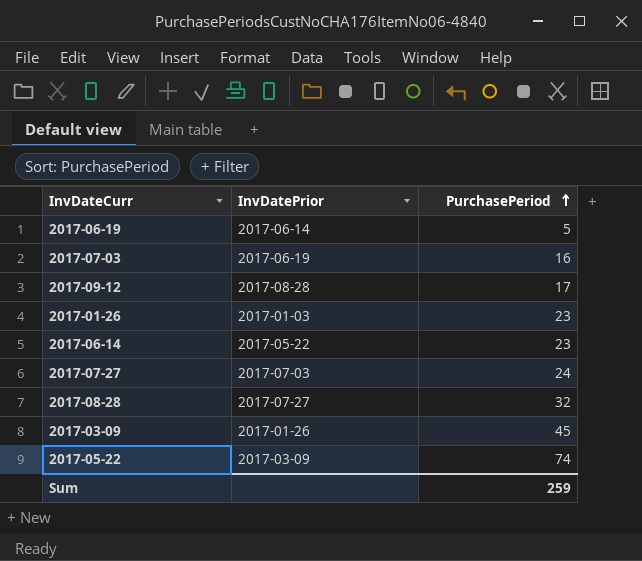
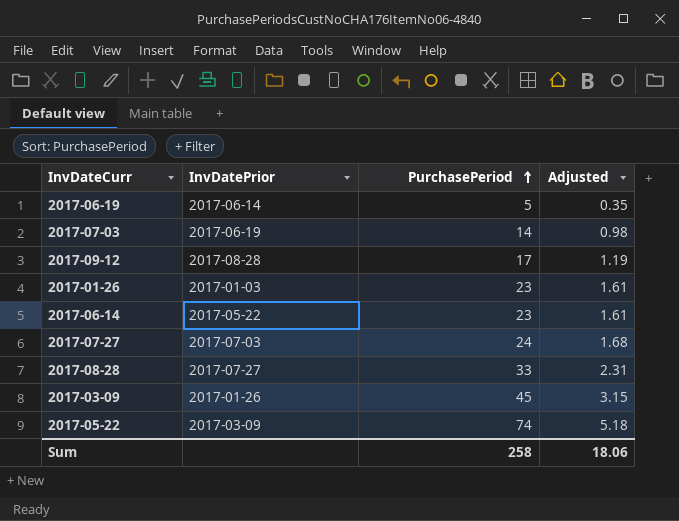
column Adjusted | formula: none -> [PurchasePeriod] * 0.07
2017-07-03 | PurchasePeriod: 16 -> 14
2017-08-28 | PurchasePeriod: 32 -> 33
Sum | PurchasePeriod: 259 -> 258

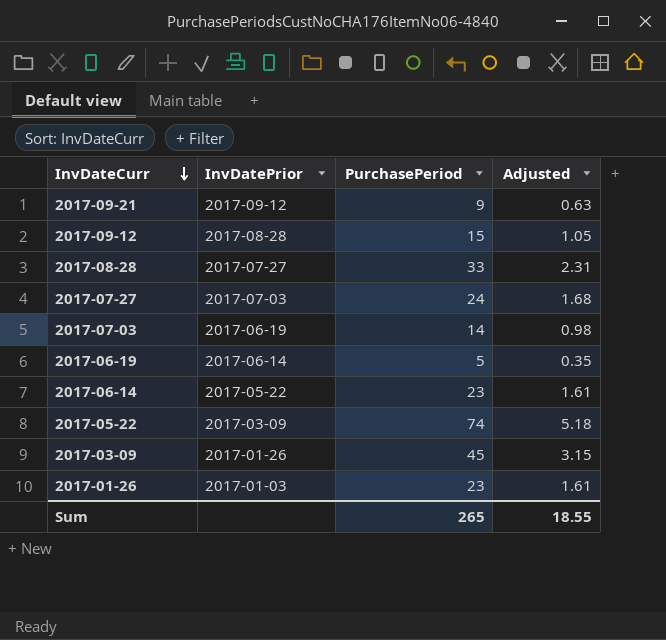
row order: PurchasePeriod ascending -> InvDateCurr descending
row 2017-09-21: none -> 2017-09-12 | 9 | 0.63
2017-09-12 | PurchasePeriod: 17 -> 15
2017-09-12 | Adjusted: 1.19 -> 1.05
Sum | PurchasePeriod: 258 -> 265
Sum | Adjusted: 18.06 -> 18.55

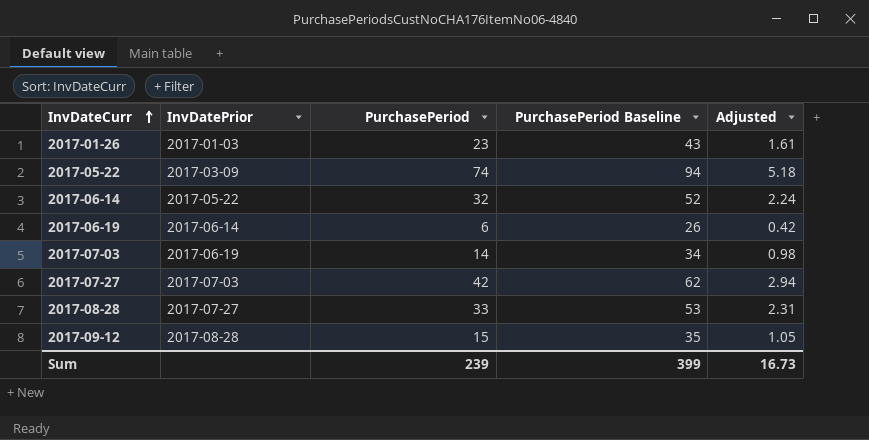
row order: InvDateCurr descending -> InvDateCurr ascending
column PurchasePeriod Baseline | formula: none -> [PurchasePeriod] + 20
row 2017-09-21: 2017-09-12 | 9 | 0.63 -> none
row 2017-03-09: 2017-01-26 | 45 | 3.15 -> none
2017-06-14 | PurchasePeriod: 23 -> 32
2017-06-14 | Adjusted: 1.61 -> 2.24
2017-06-19 | PurchasePeriod: 5 -> 6
2017-06-19 | Adjusted: 0.35 -> 0.42
2017-07-27 | PurchasePeriod: 24 -> 42
2017-07-27 | Adjusted: 1.68 -> 2.94
Sum | PurchasePeriod: 265 -> 239
Sum | Adjusted: 18.55 -> 16.73

